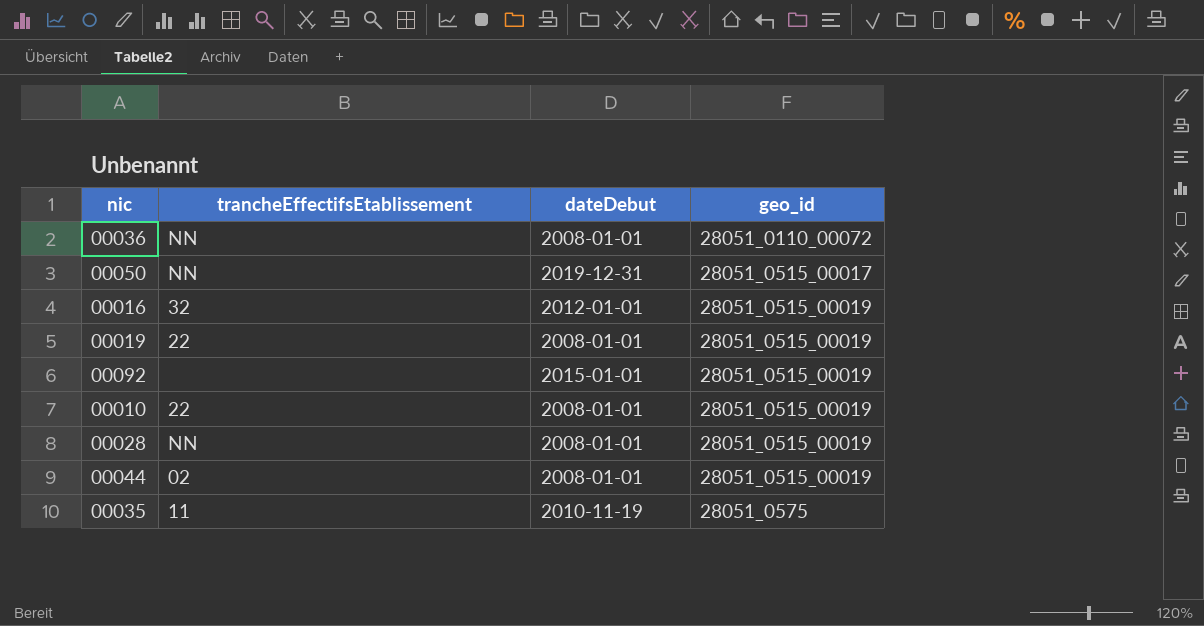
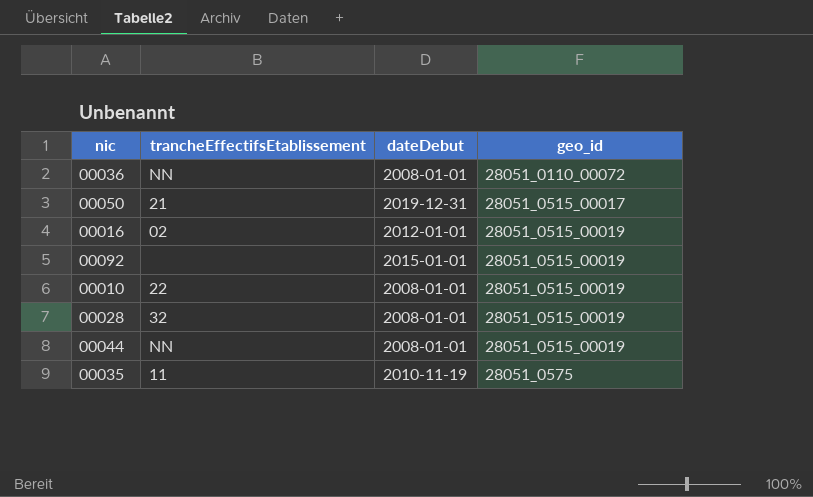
row 00019: 22 | 2008-01-01 | 28051_0515_00019 -> none
00050 | trancheEffectifsEtablissement: NN -> 21
00016 | trancheEffectifsEtablissement: 32 -> 02
00028 | trancheEffectifsEtablissement: NN -> 32
00044 | trancheEffectifsEtablissement: 02 -> NN

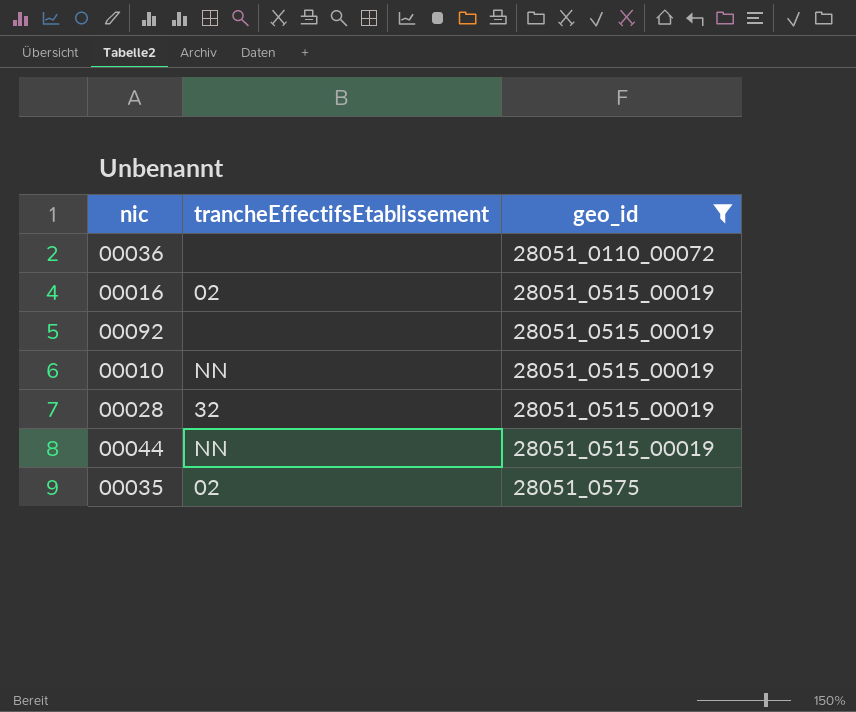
filter: none -> geo_id != 28051_0515_00017
column dateDebut | position: 3 -> none
00036 | trancheEffectifsEtablissement: NN -> none
00010 | trancheEffectifsEtablissement: 22 -> NN
00035 | trancheEffectifsEtablissement: 11 -> 02

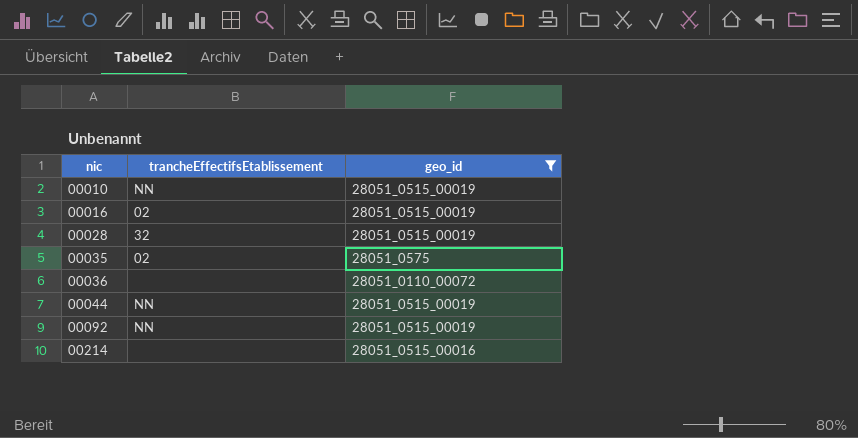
row order: geo_id ascending -> nic ascending
00092 | trancheEffectifsEtablissement: none -> NN
row 00214: none -> none | 28051_0515_00016

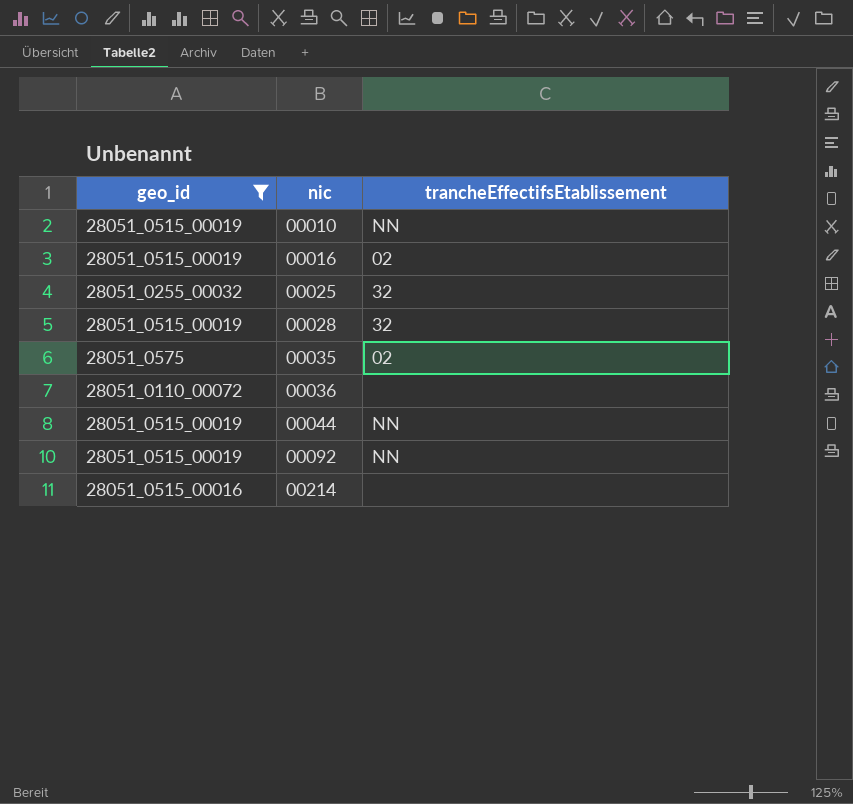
column geo_id | position: 3 -> 1
row 00025: none -> 28051_0255_00032 | 32

